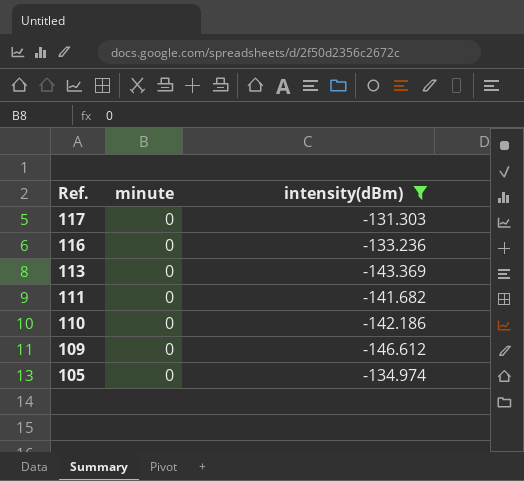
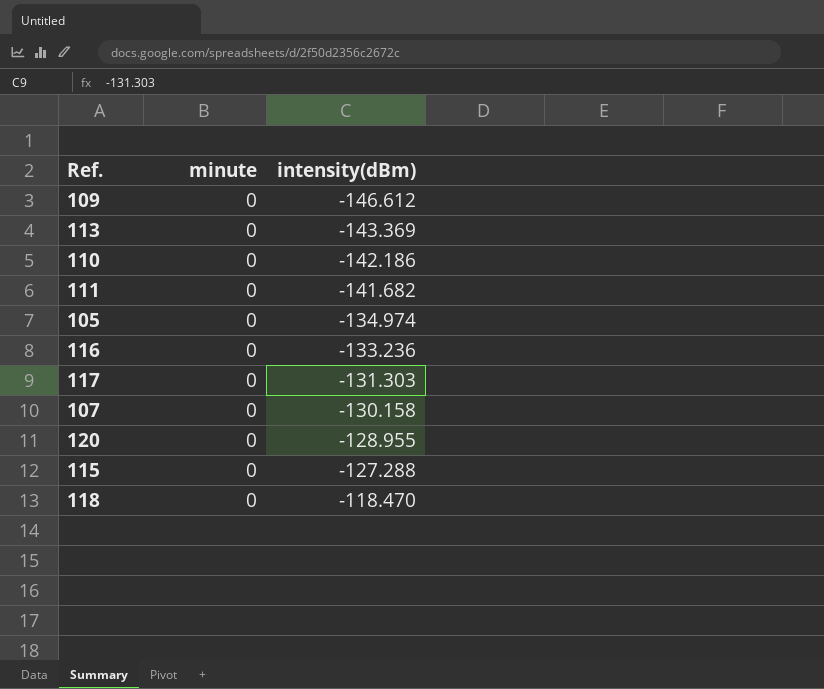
filter: intensity(dBm) <= -131.303 -> none
row order: Ref. descending -> intensity(dBm) ascending

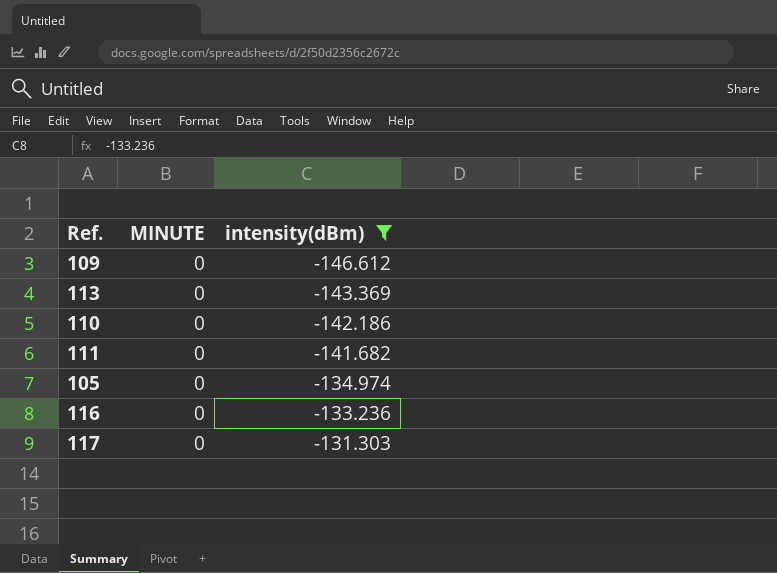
filter: none -> intensity(dBm) <= -131.303
column name: minute -> MINUTE

